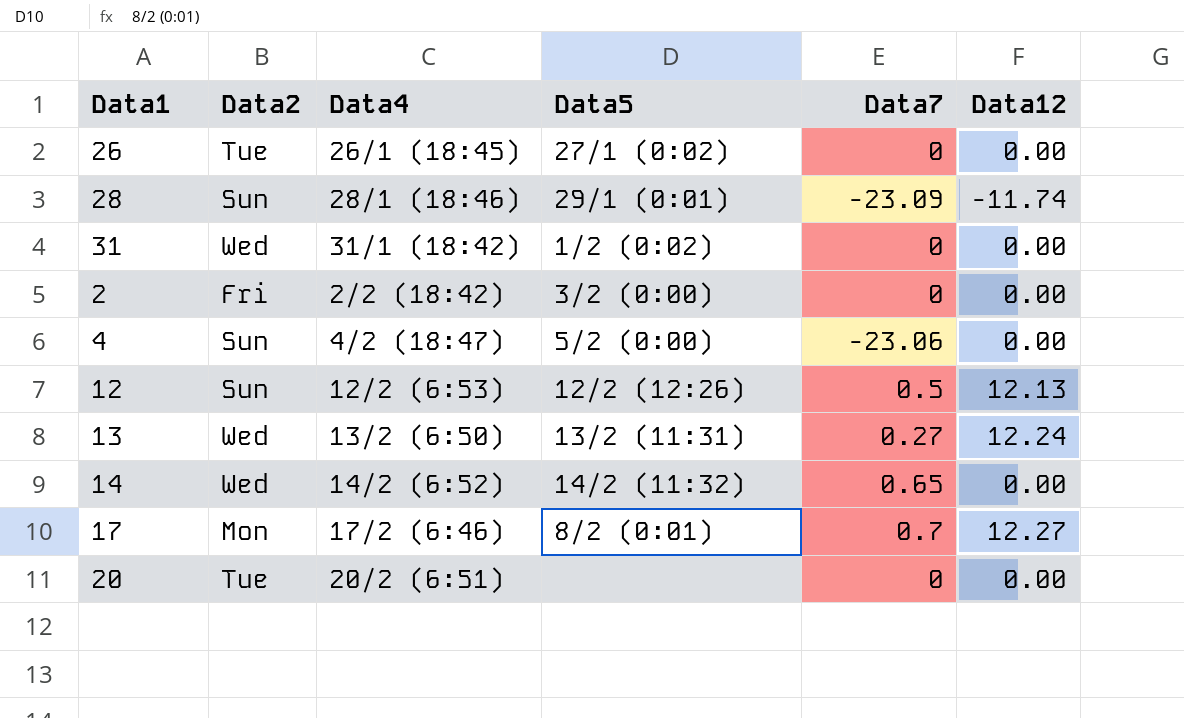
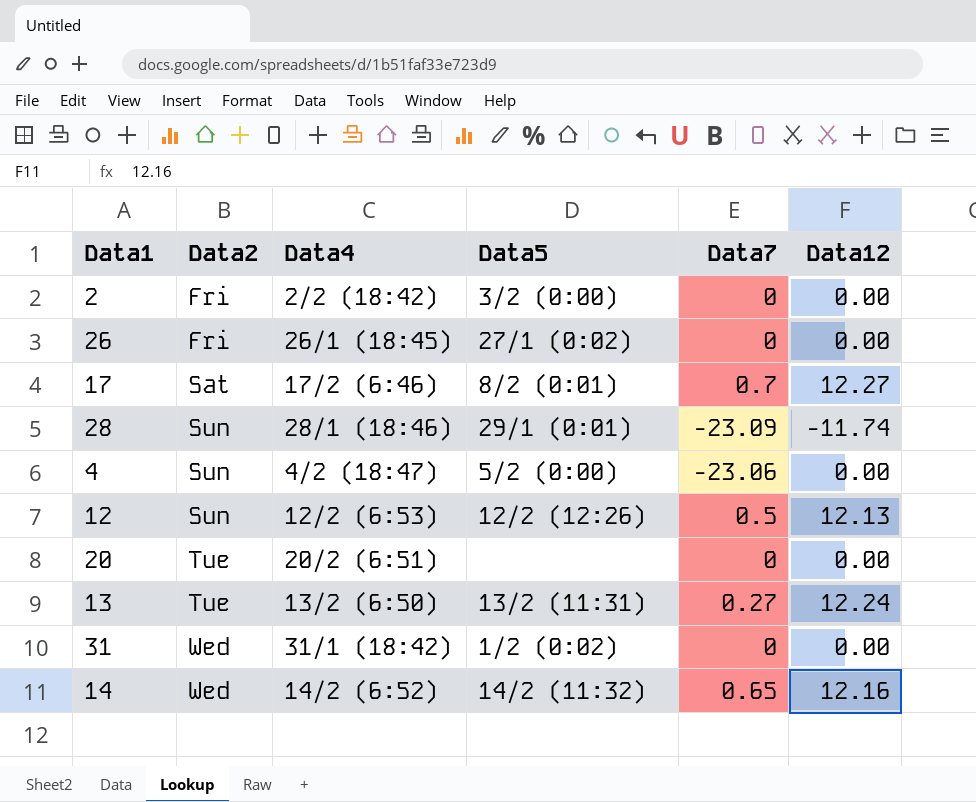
row order: none -> Data2 ascending
26 | Data2: Tue -> Fri
17 | Data2: Mon -> Sat
13 | Data2: Wed -> Tue
14 | Data12: 0.00 -> 12.16

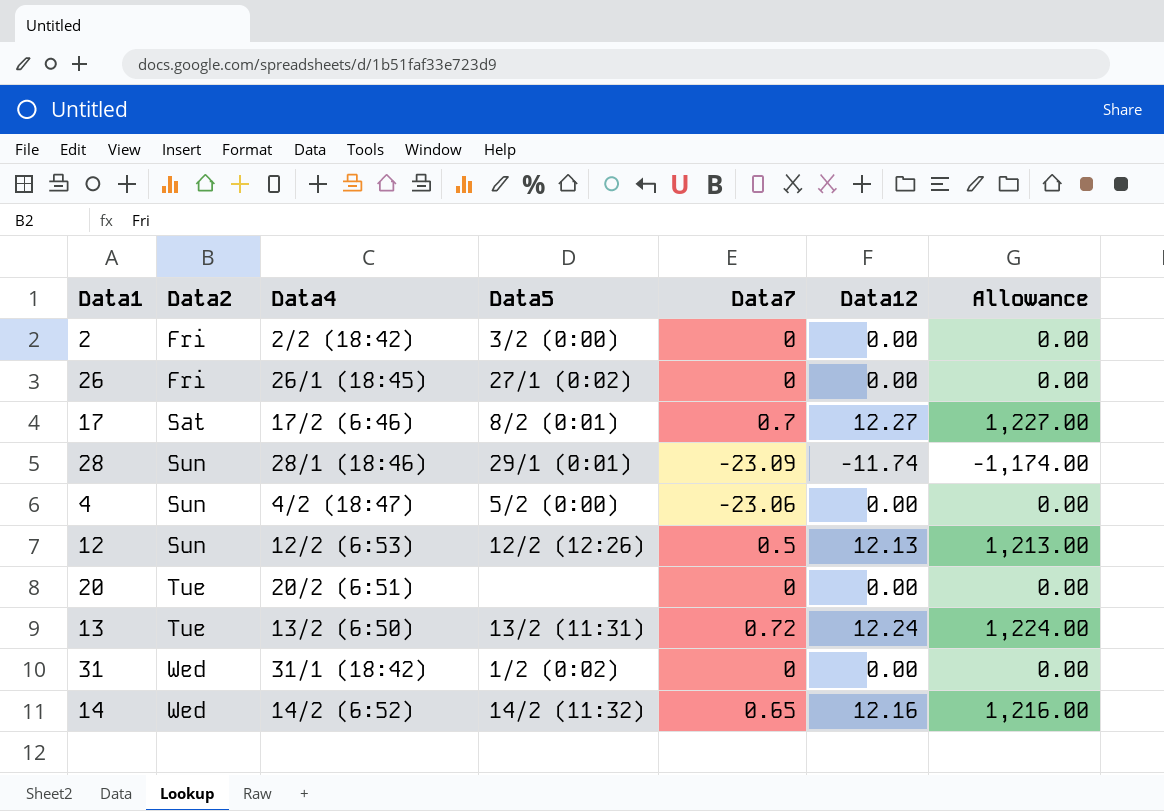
column Allowance | formula: none -> [Data12] * 100
13 | Data7: 0.27 -> 0.72

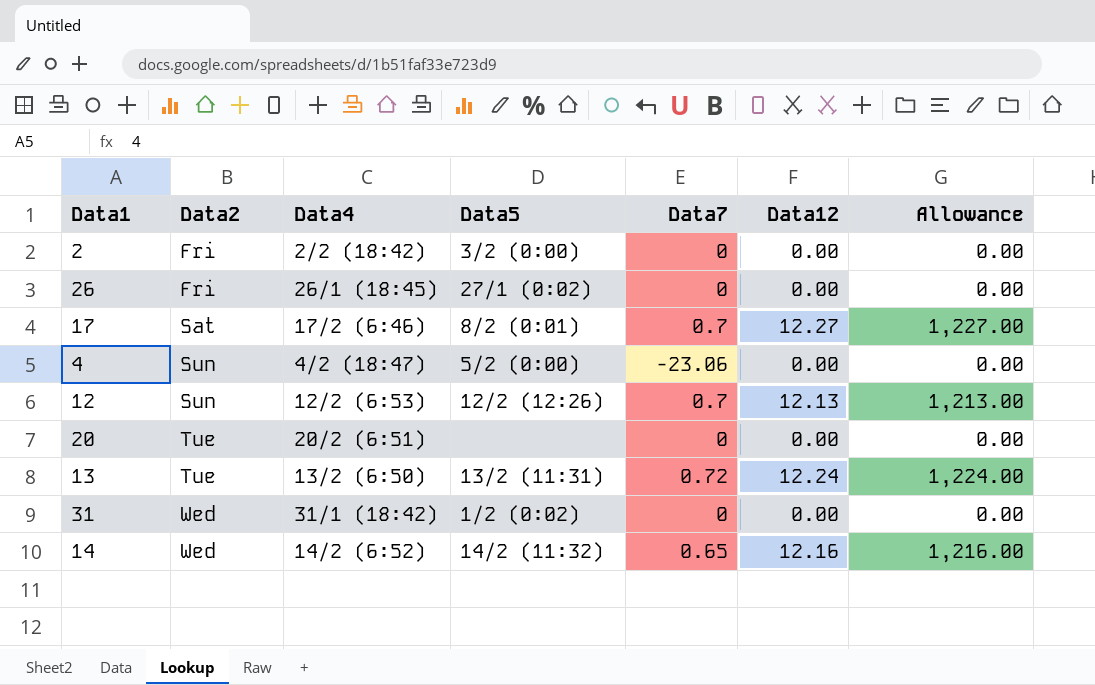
row 28: Sun | 28/1 (18:46) | 29/1 (0:01) | -23.09 | -11.74 | -1,174.00 -> none
12 | Data7: 0.5 -> 0.7

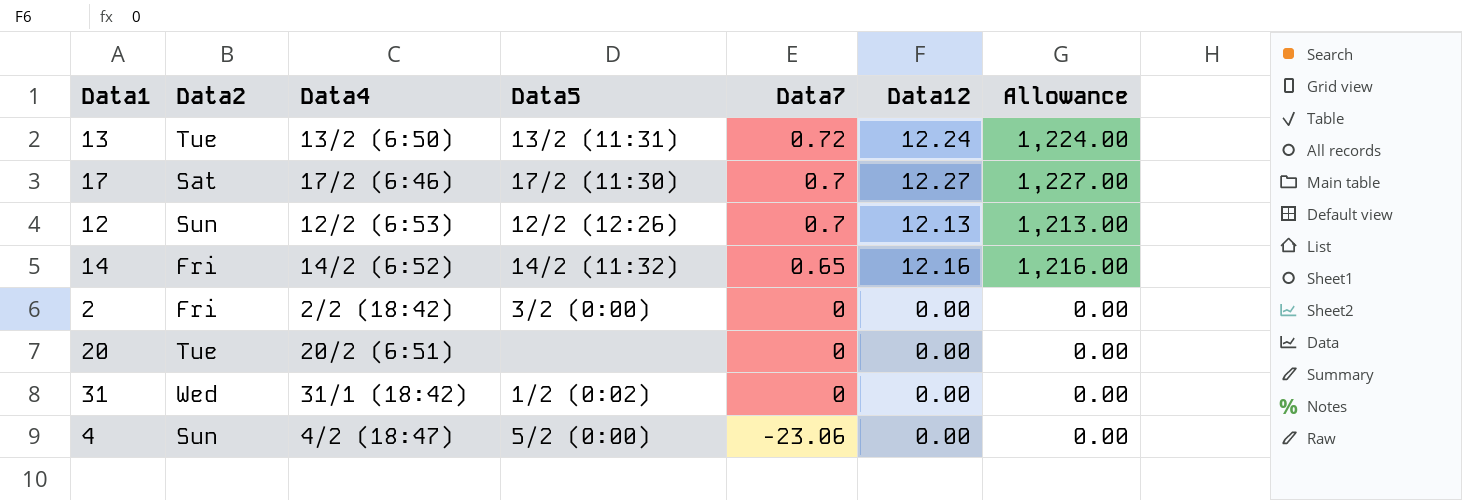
row order: Data2 ascending -> Data7 descending
row 26: Fri | 26/1 (18:45) | 27/1 (0:02) | 0 | 0.00 | 0.00 -> none
17 | Data5: 8/2 (0:01) -> 17/2 (11:30)
14 | Data2: Wed -> Fri

